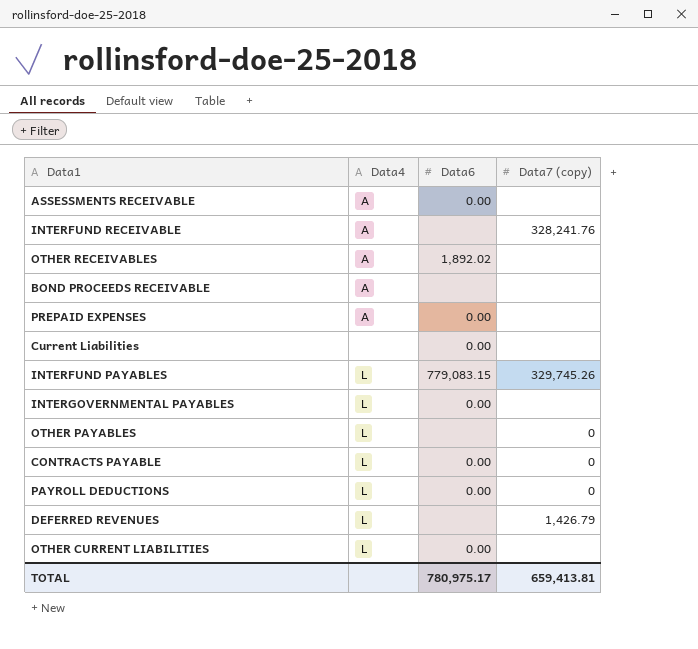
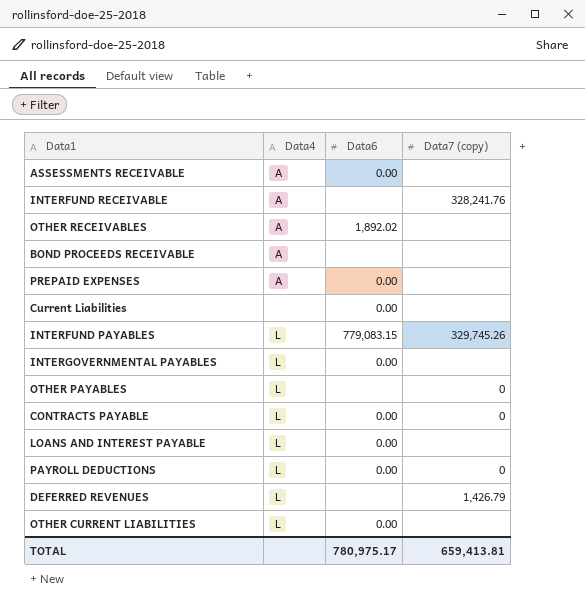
row LOANS AND INTEREST PAYABLE: none -> L | 0.00 | none

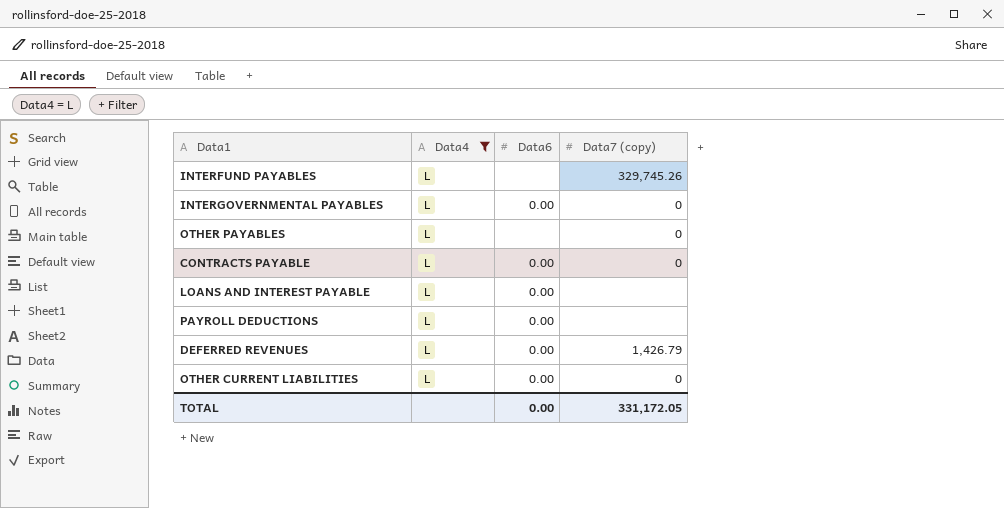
filter: none -> Data4 = L
INTERFUND PAYABLES | Data6: 779,083.15 -> none
INTERGOVERNMENTAL PAYABLES | Data7 (copy): none -> 0
PAYROLL DEDUCTIONS | Data7 (copy): 0 -> none
DEFERRED REVENUES | Data6: none -> 0.00
OTHER CURRENT LIABILITIES | Data7 (copy): none -> 0
TOTAL | Data6: 780,975.17 -> 0.00
TOTAL | Data7 (copy): 659,413.81 -> 331,172.05

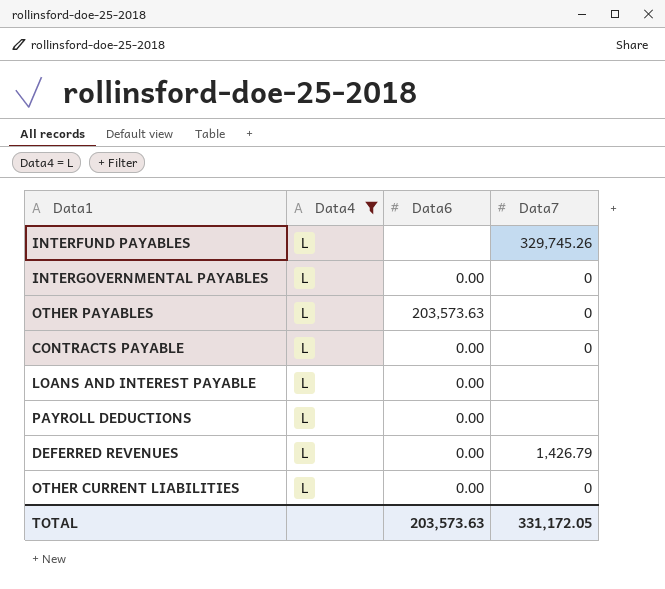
column name: Data7 (copy) -> Data7
OTHER PAYABLES | Data6: none -> 203,573.63
TOTAL | Data6: 0.00 -> 203,573.63

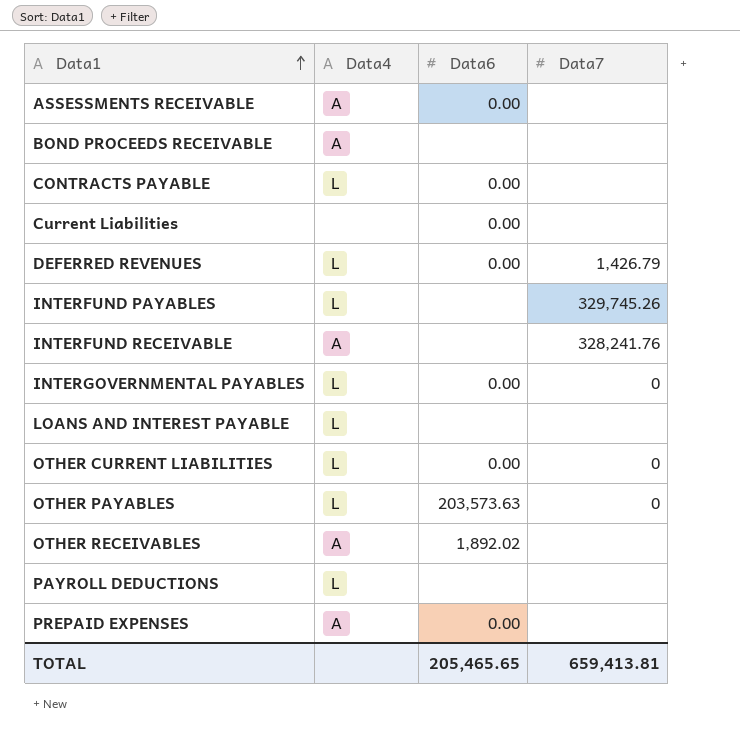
filter: Data4 = L -> none
row order: none -> Data1 ascending
CONTRACTS PAYABLE | Data7: 0 -> none
LOANS AND INTEREST PAYABLE | Data6: 0.00 -> none
PAYROLL DEDUCTIONS | Data6: 0.00 -> none
TOTAL | Data6: 203,573.63 -> 205,465.65
TOTAL | Data7: 331,172.05 -> 659,413.81

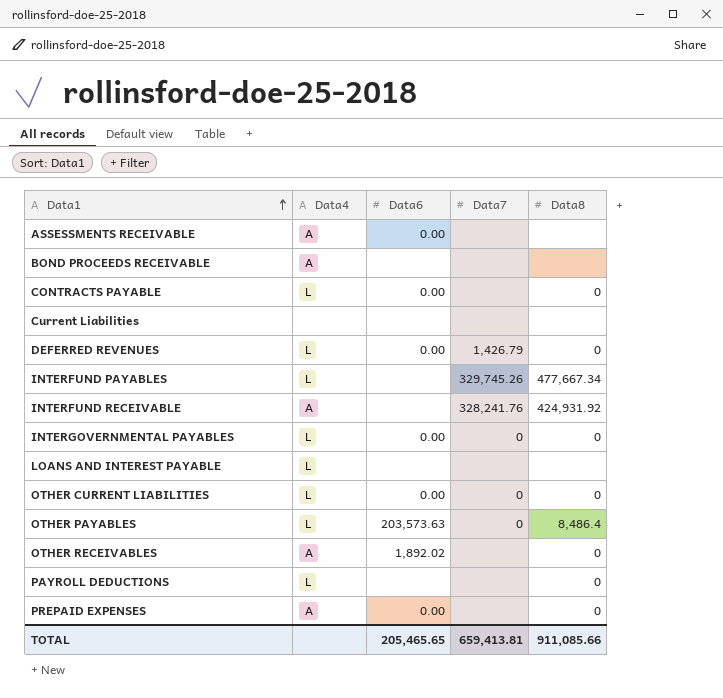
column Data8 | position: none -> 5
Current Liabilities | Data6: 0.00 -> none

